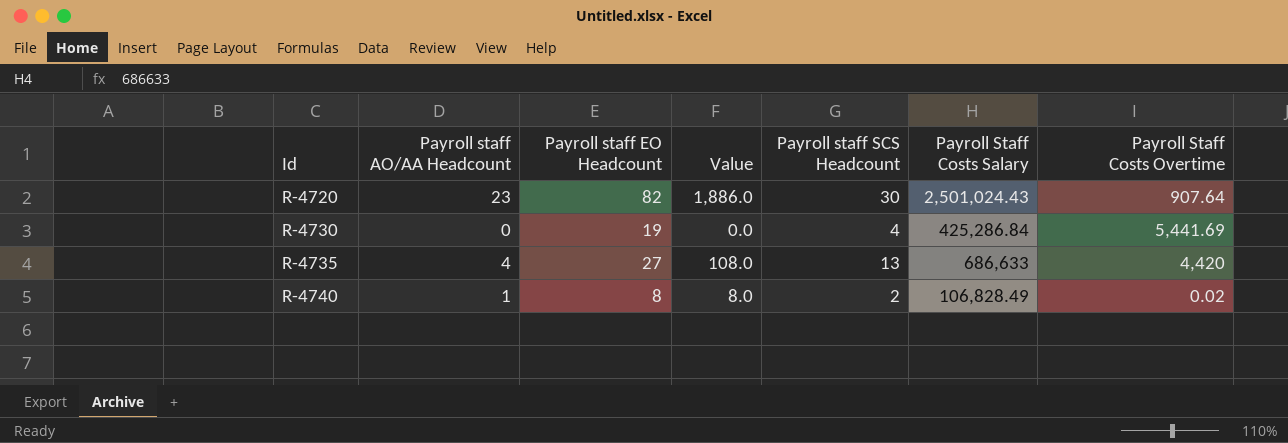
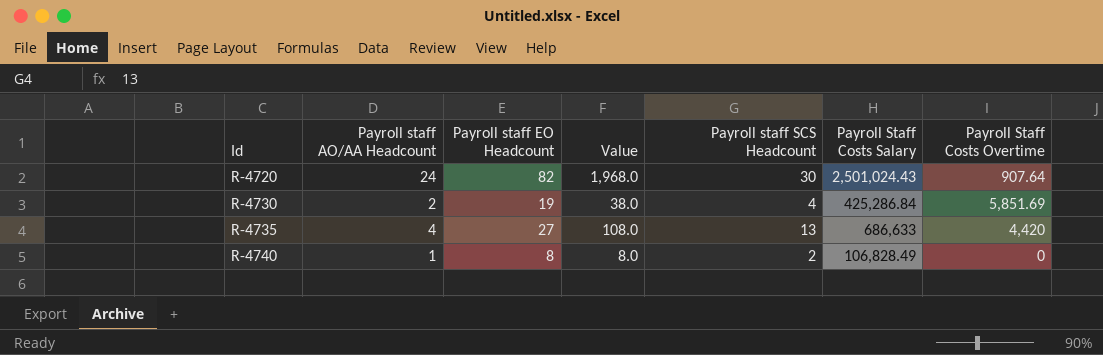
R-4720 | Payroll staff AO/AA Headcount: 23 -> 24
R-4720 | Value: 1,886.0 -> 1,968.0
R-4730 | Payroll staff AO/AA Headcount: 0 -> 2
R-4730 | Value: 0.0 -> 38.0
R-4730 | Payroll Staff Costs Overtime: 5,441.69 -> 5,851.69
R-4740 | Payroll Staff Costs Overtime: 0.02 -> 0

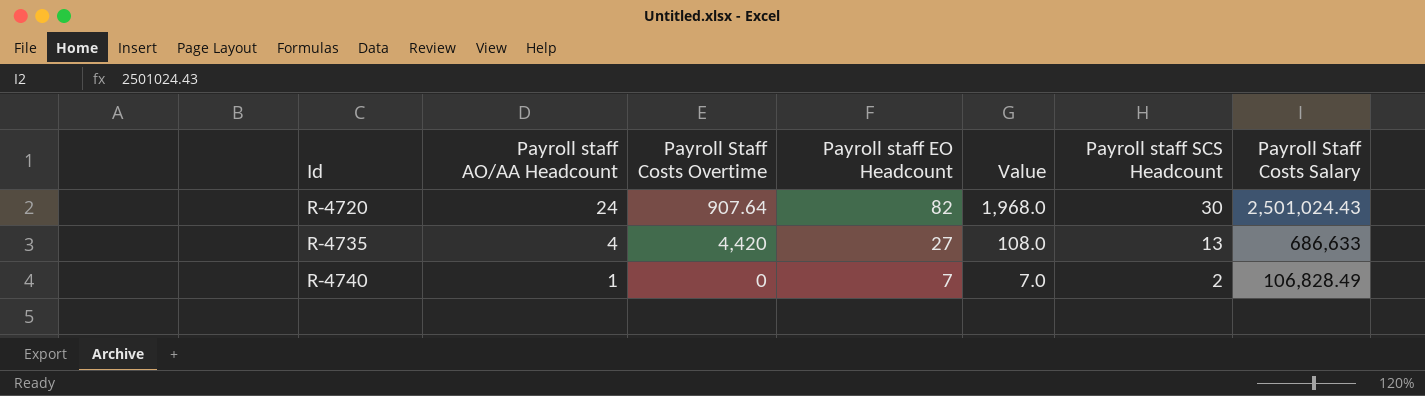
column Payroll Staff Costs Overtime | position: 7 -> 3
row R-4730: 2 | 19 | 38.0 | 4 | 425,286.84 | 5,851.69 -> none
R-4740 | Payroll staff EO Headcount: 8 -> 7
R-4740 | Value: 8.0 -> 7.0

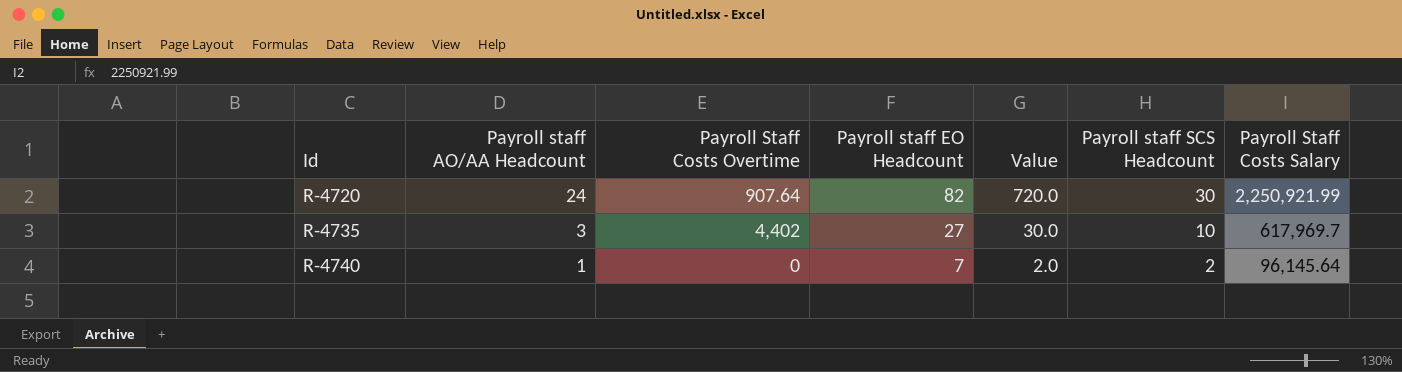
column Value | formula: [Payroll staff AO/AA Headcount] * [Payroll staff EO Headcount] -> [Payroll staff AO/AA Headcount] * [Payroll staff SCS Headcount]
R-4720 | Payroll Staff Costs Salary: 2,501,024.43 -> 2,250,921.99
R-4735 | Payroll staff AO/AA Headcount: 4 -> 3
R-4735 | Payroll Staff Costs Overtime: 4,420 -> 4,402
R-4735 | Payroll staff SCS Headcount: 13 -> 10
R-4735 | Payroll Staff Costs Salary: 686,633 -> 617,969.7
R-4740 | Payroll Staff Costs Salary: 106,828.49 -> 96,145.64

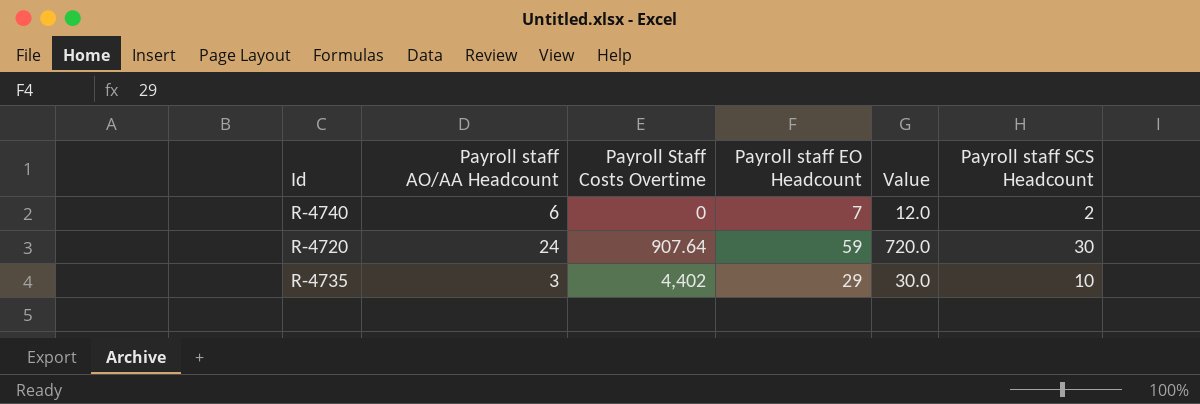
row order: Id ascending -> Payroll Staff Costs Overtime ascending
column Payroll Staff Costs Salary | position: 7 -> none
R-4740 | Payroll staff AO/AA Headcount: 1 -> 6
R-4740 | Value: 2.0 -> 12.0
R-4720 | Payroll staff EO Headcount: 82 -> 59
R-4735 | Payroll staff EO Headcount: 27 -> 29

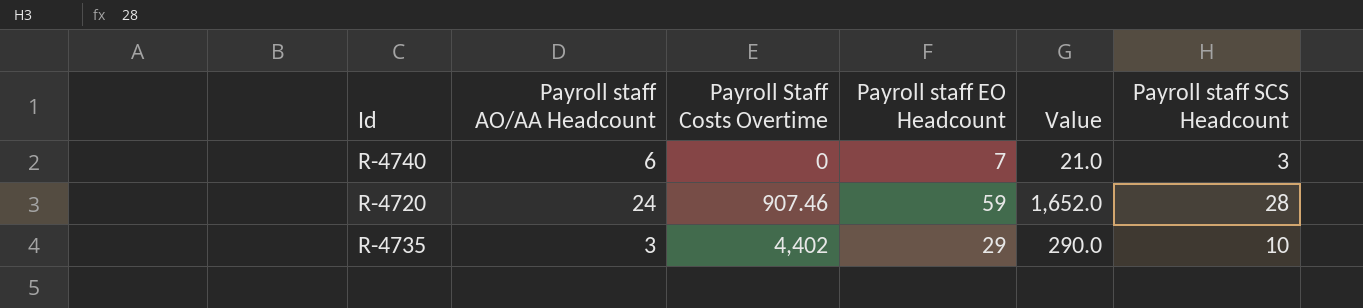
column Value | formula: [Payroll staff AO/AA Headcount] * [Payroll staff SCS Headcount] -> [Payroll staff EO Headcount] * [Payroll staff SCS Headcount]
R-4740 | Payroll staff SCS Headcount: 2 -> 3
R-4720 | Payroll Staff Costs Overtime: 907.64 -> 907.46
R-4720 | Payroll staff SCS Headcount: 30 -> 28

